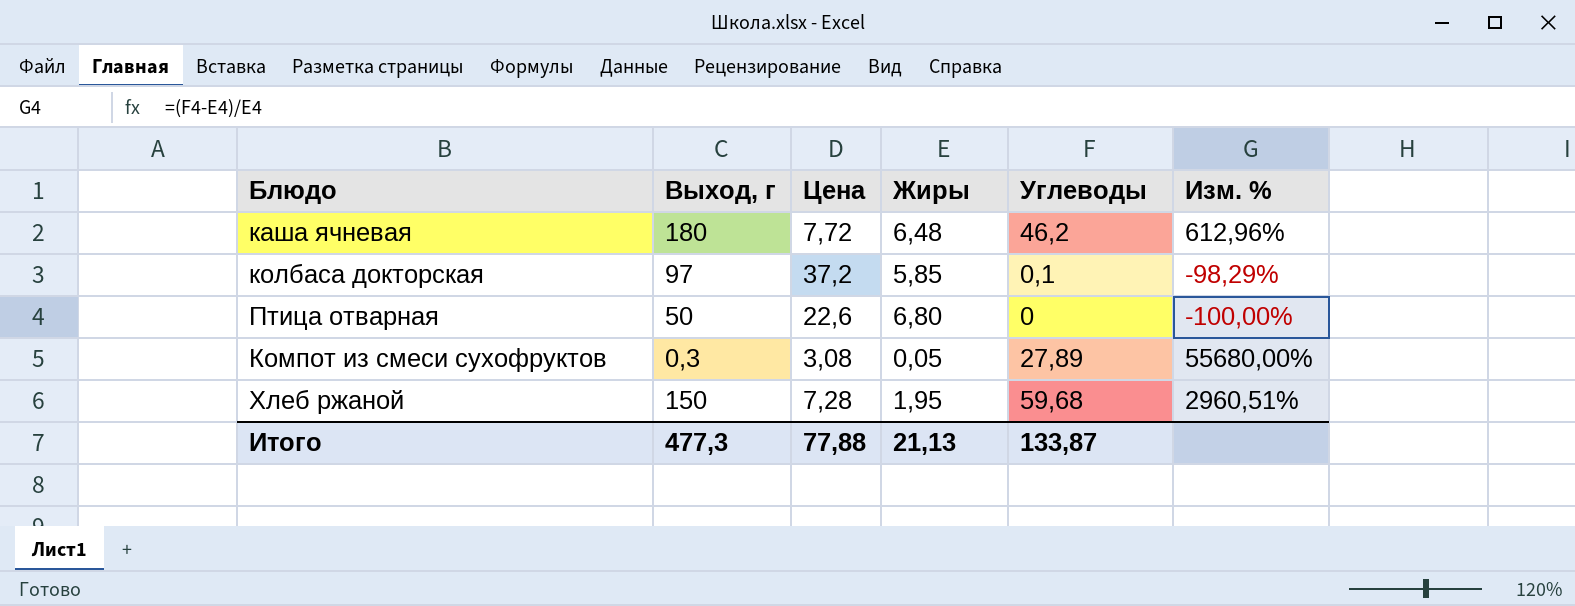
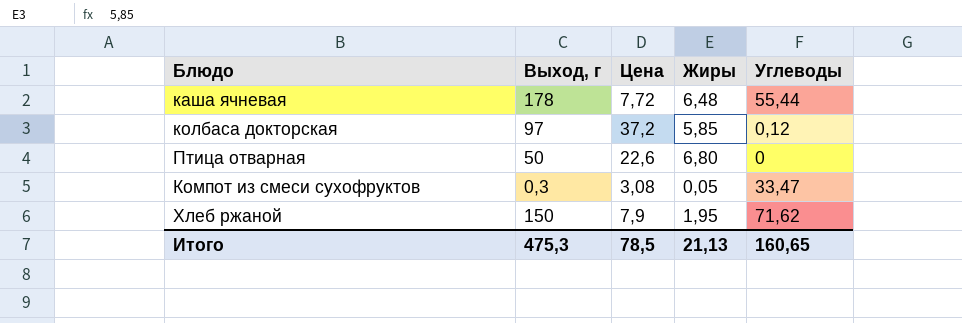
column Изм. % | formula: ([Углеводы] - [Жиры]) / [Жиры] -> none
каша ячневая | Выход, г: 180 -> 178
каша ячневая | Углеводы: 46,2 -> 55,44
колбаса докторская | Углеводы: 0,1 -> 0,12
Компот из смеси сухофруктов | Углеводы: 27,89 -> 33,47
Хлеб ржаной | Цена: 7,28 -> 7,9
Хлеб ржаной | Углеводы: 59,68 -> 71,62
Итого | Выход, г: 477,3 -> 475,3
Итого | Цена: 77,88 -> 78,5
Итого | Углеводы: 133,87 -> 160,65

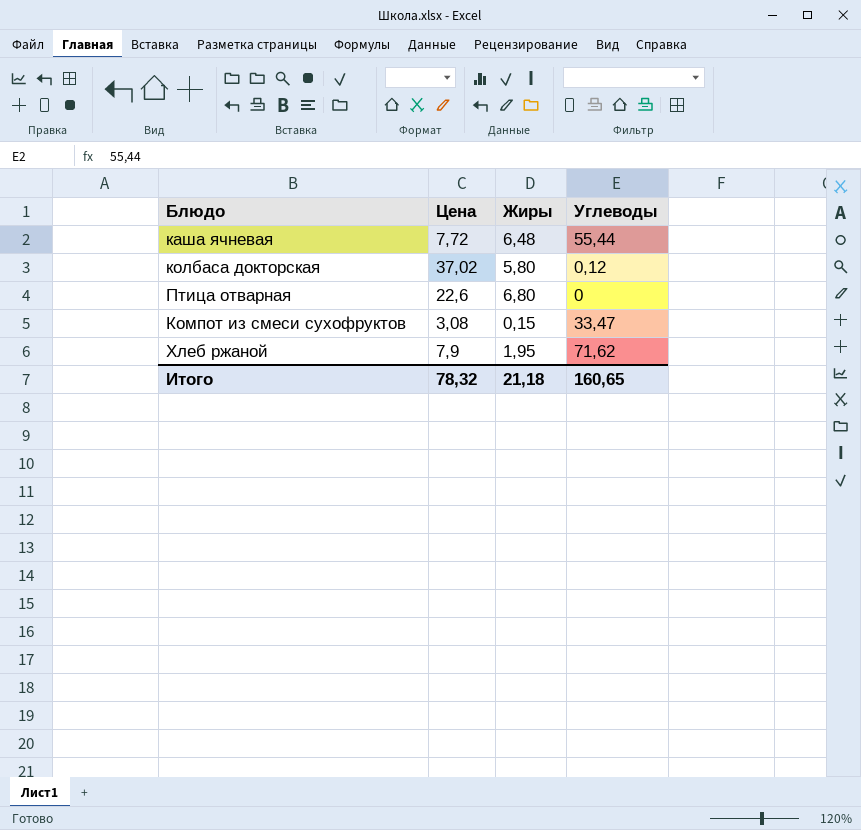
column Выход, г | position: 2 -> none
колбаса докторская | Цена: 37,2 -> 37,02
колбаса докторская | Жиры: 5,85 -> 5,80
Компот из смеси сухофруктов | Жиры: 0,05 -> 0,15
Итого | Цена: 78,5 -> 78,32
Итого | Жиры: 21,13 -> 21,18

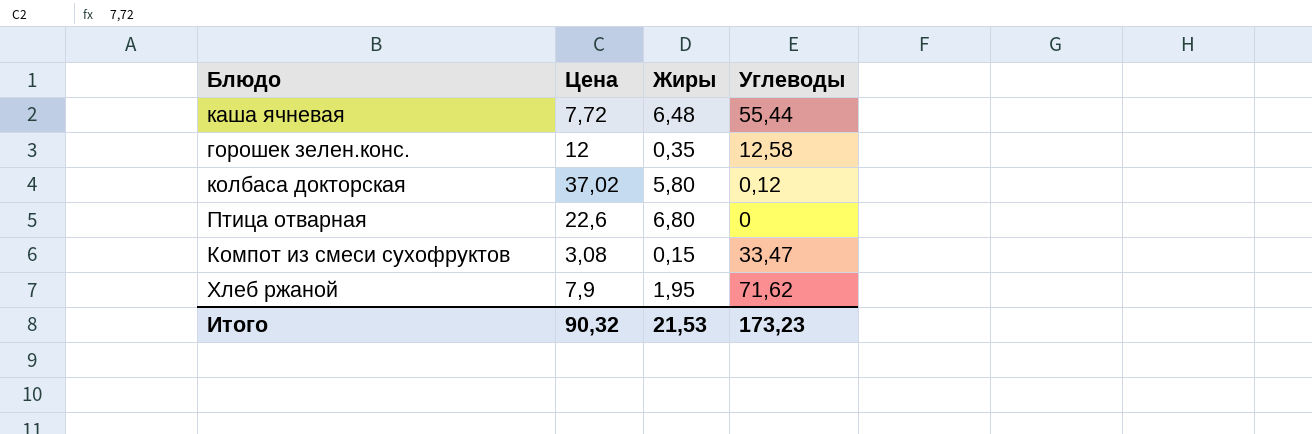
row горошек зелен.конс.: none -> 12 | 0,35 | 12,58
Итого | Цена: 78,32 -> 90,32
Итого | Жиры: 21,18 -> 21,53
Итого | Углеводы: 160,65 -> 173,23

